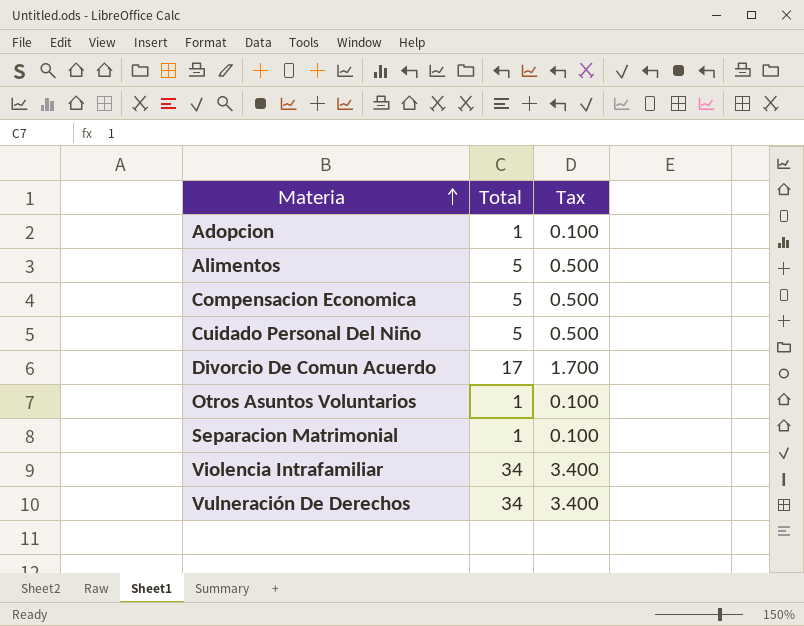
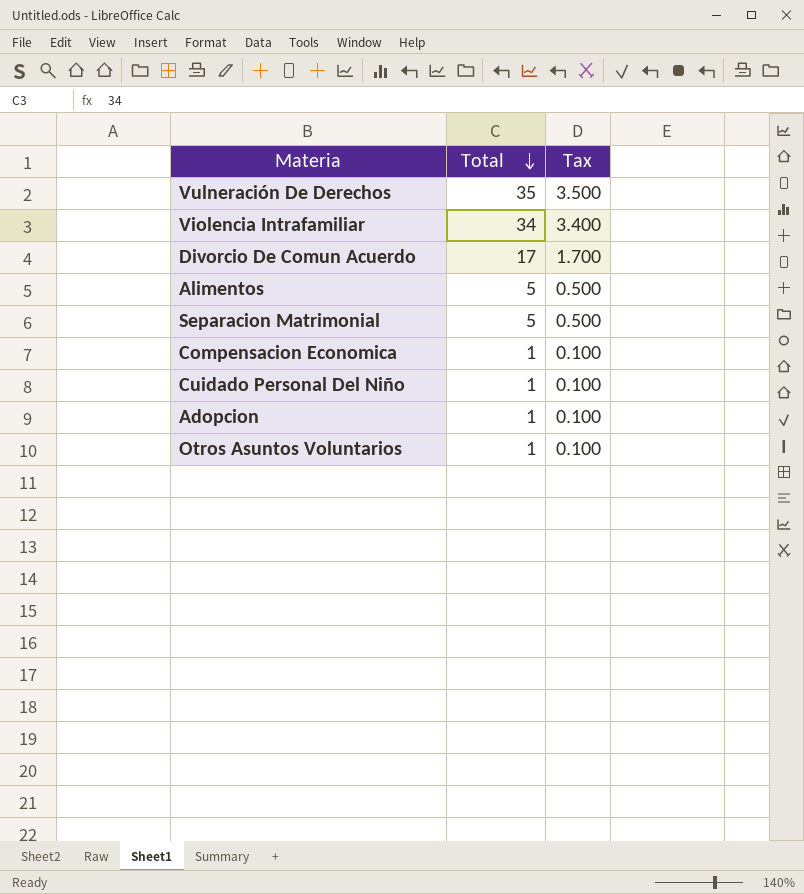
row order: Materia ascending -> Total descending
Vulneración De Derechos | Total: 34 -> 35
Vulneración De Derechos | Tax: 3.400 -> 3.500
Separacion Matrimonial | Total: 1 -> 5
Separacion Matrimonial | Tax: 0.100 -> 0.500
Compensacion Economica | Total: 5 -> 1
Compensacion Economica | Tax: 0.500 -> 0.100
Cuidado Personal Del Niño | Total: 5 -> 1
Cuidado Personal Del Niño | Tax: 0.500 -> 0.100

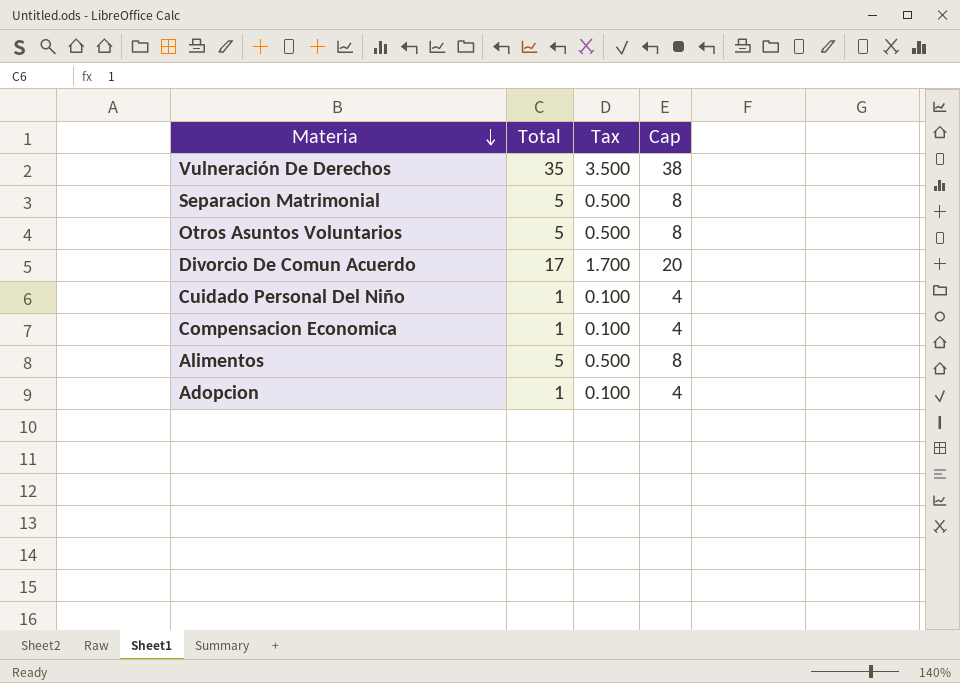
row order: Total descending -> Materia descending
column Cap | formula: none -> [Total] + 3
row Violencia Intrafamiliar: 34 | 3.400 -> none
Otros Asuntos Voluntarios | Total: 1 -> 5
Otros Asuntos Voluntarios | Tax: 0.100 -> 0.500

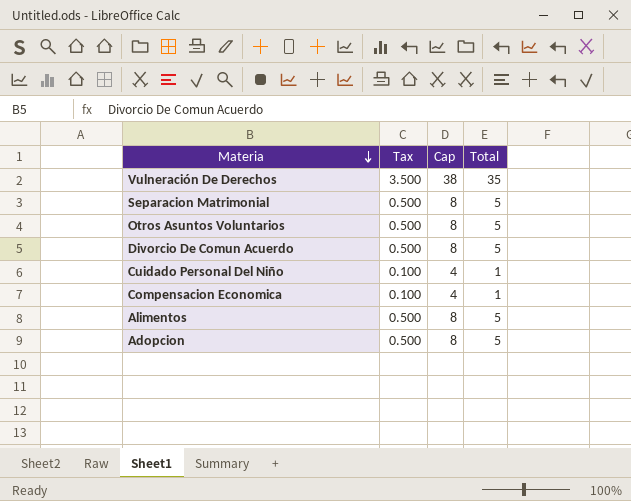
column Total | position: 2 -> 4
Divorcio De Comun Acuerdo | Tax: 1.700 -> 0.500
Divorcio De Comun Acuerdo | Cap: 20 -> 8
Divorcio De Comun Acuerdo | Total: 17 -> 5
Adopcion | Tax: 0.100 -> 0.500
Adopcion | Cap: 4 -> 8
Adopcion | Total: 1 -> 5

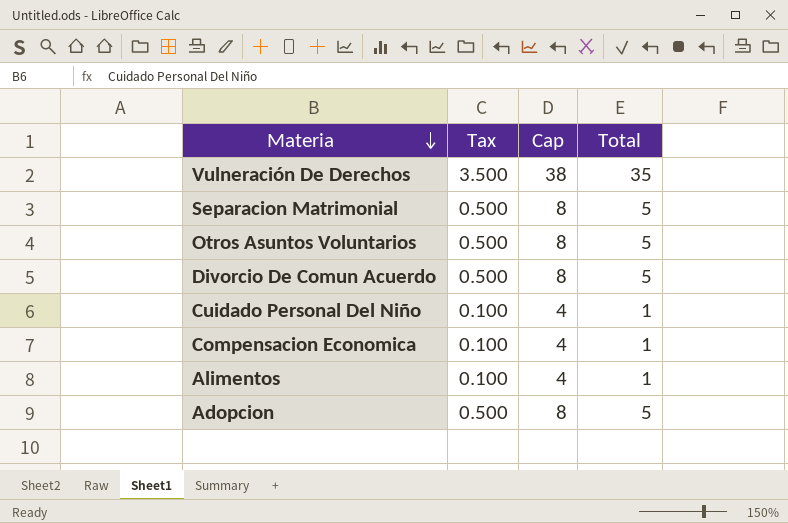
Alimentos | Tax: 0.500 -> 0.100
Alimentos | Cap: 8 -> 4
Alimentos | Total: 5 -> 1

